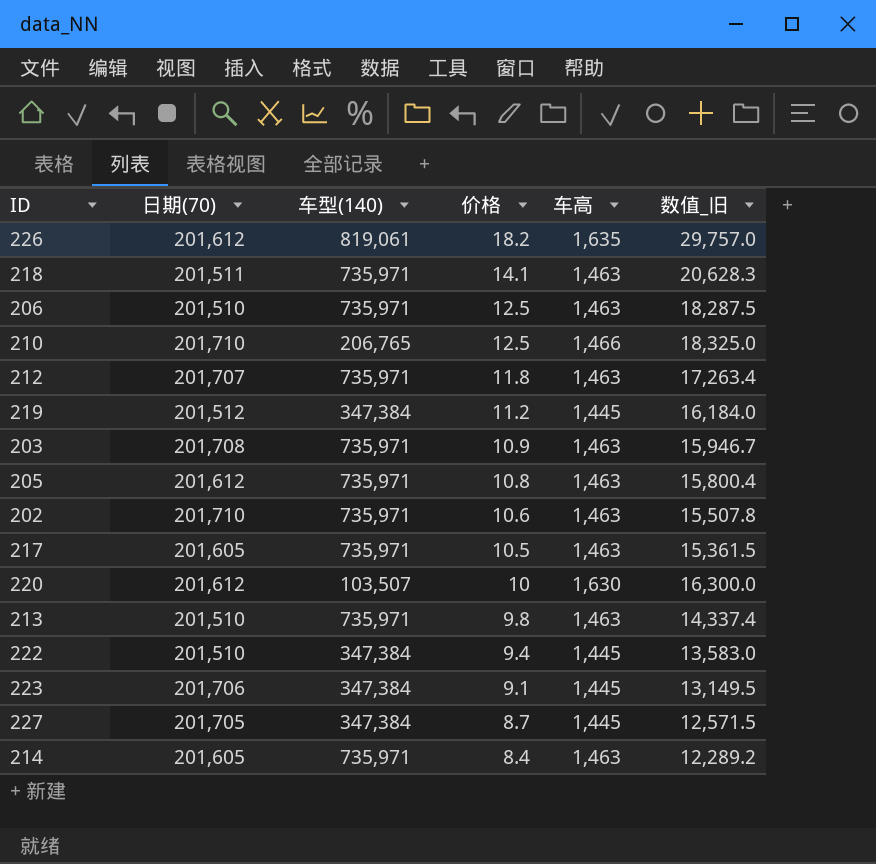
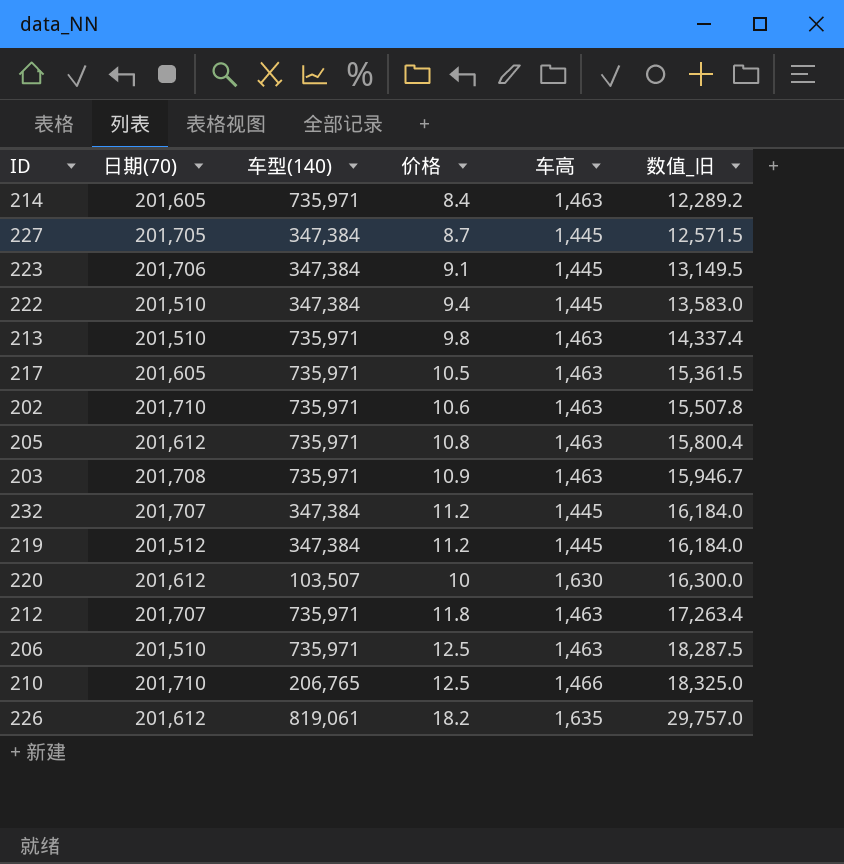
row order: 价格 descending -> 数值_旧 ascending
row 218: 201,511 | 735,971 | 14.1 | 1,463 | 20,628.3 -> none
row 232: none -> 201,707 | 347,384 | 11.2 | 1,445 | 16,184.0

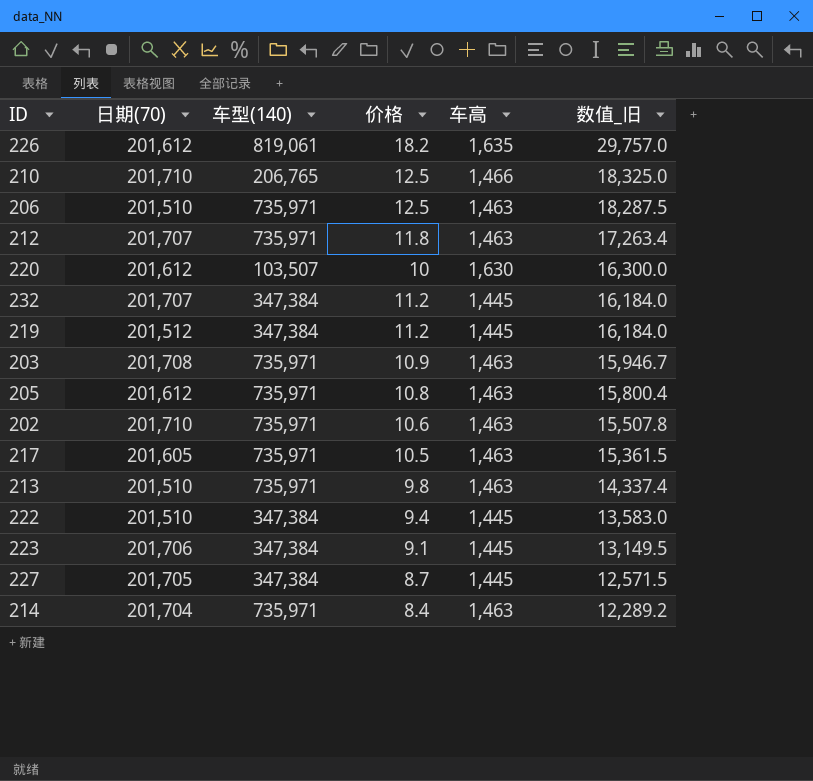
row order: 数值_旧 ascending -> 数值_旧 descending
214 | 日期(70): 201,605 -> 201,704

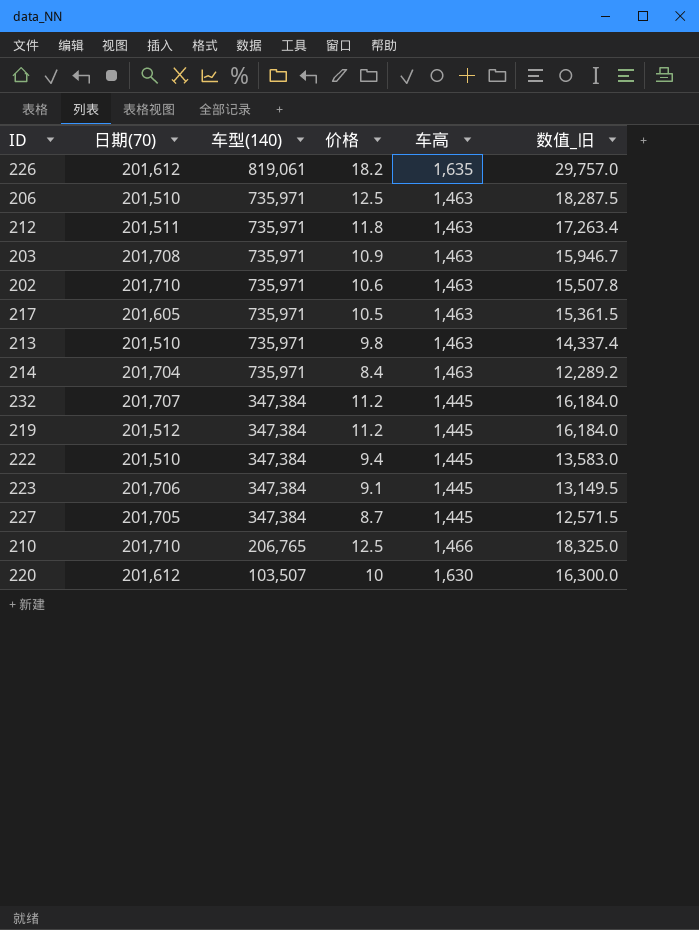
row order: 数值_旧 descending -> 车型(140) descending
row 205: 201,612 | 735,971 | 10.8 | 1,463 | 15,800.4 -> none
212 | 日期(70): 201,707 -> 201,511

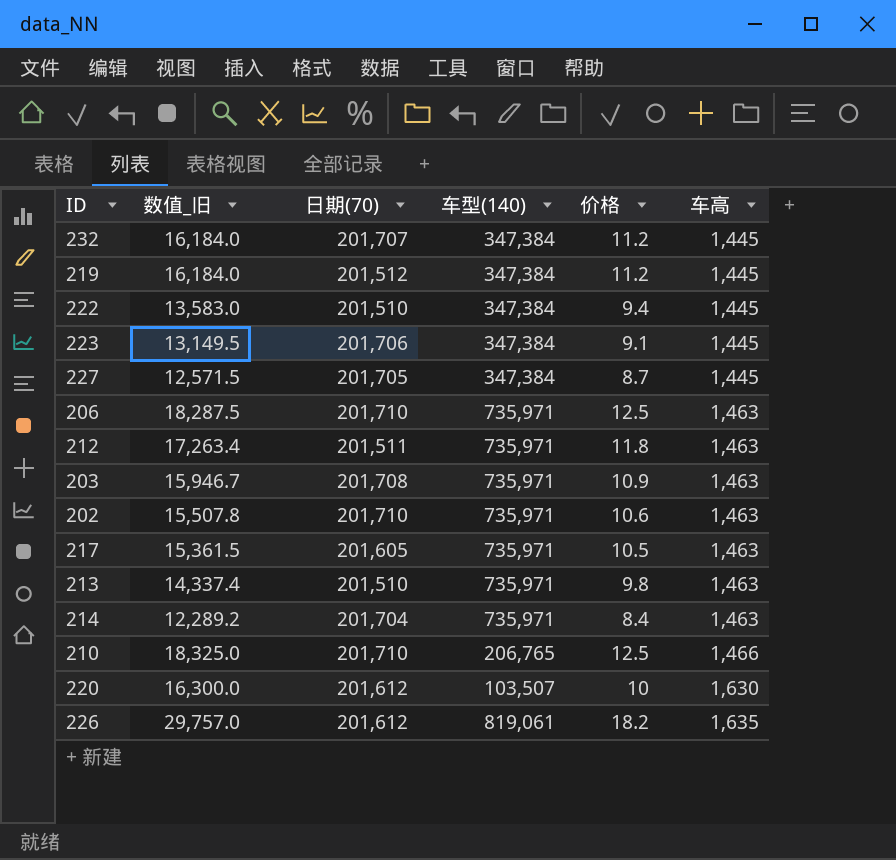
row order: 车型(140) descending -> 车高 ascending
column 数值_旧 | position: 6 -> 2
206 | 日期(70): 201,510 -> 201,710

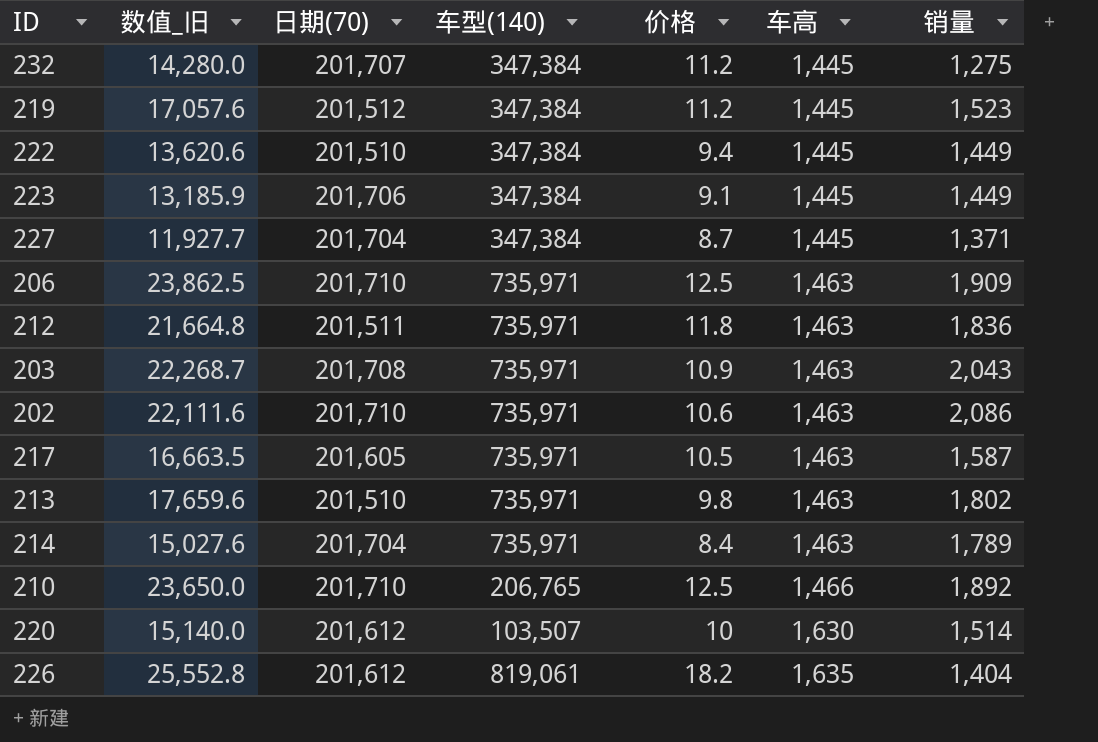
column 数值_旧 | formula: [价格] * [车高] -> [价格] * [销量]
column 销量 | position: none -> 7
227 | 日期(70): 201,705 -> 201,704

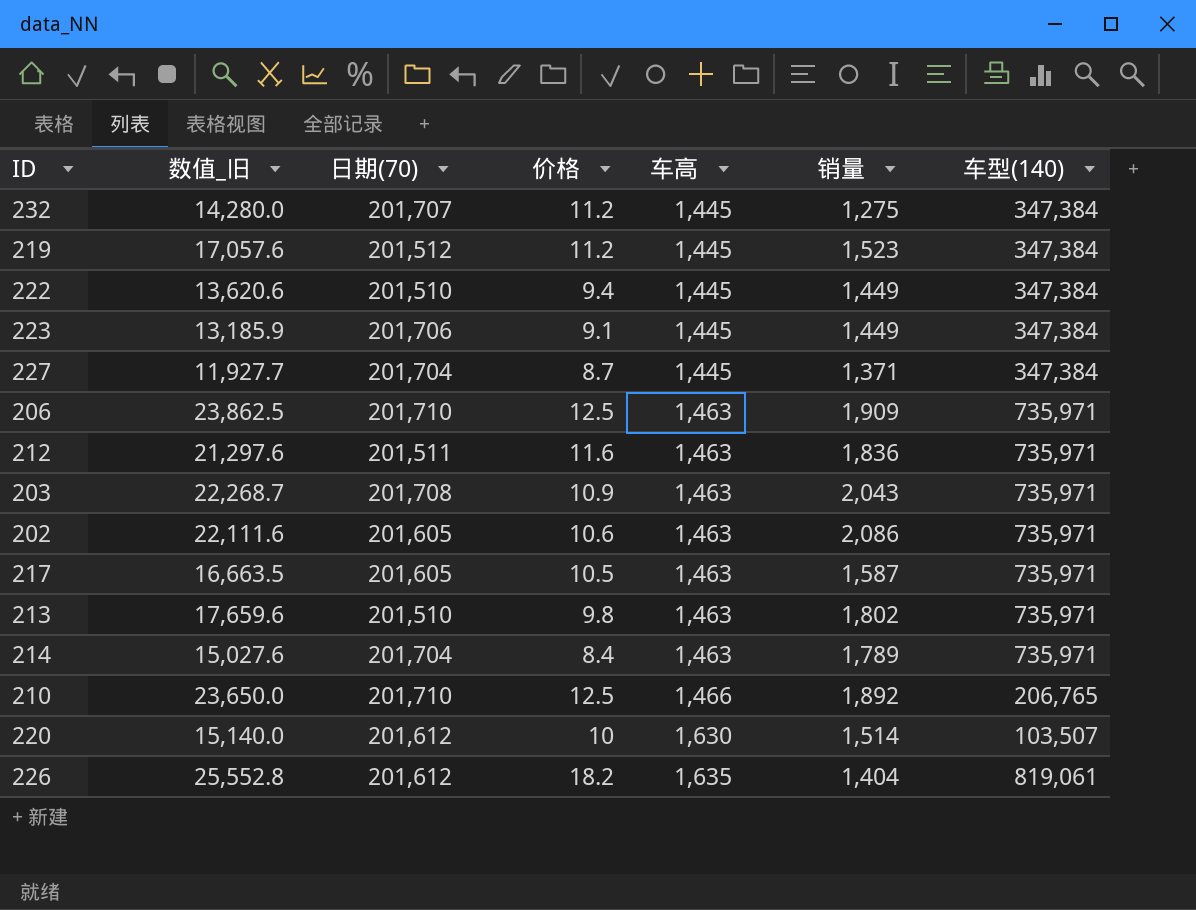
column 车型(140) | position: 4 -> 7
212 | 数值_旧: 21,664.8 -> 21,297.6
212 | 价格: 11.8 -> 11.6
202 | 日期(70): 201,710 -> 201,605

